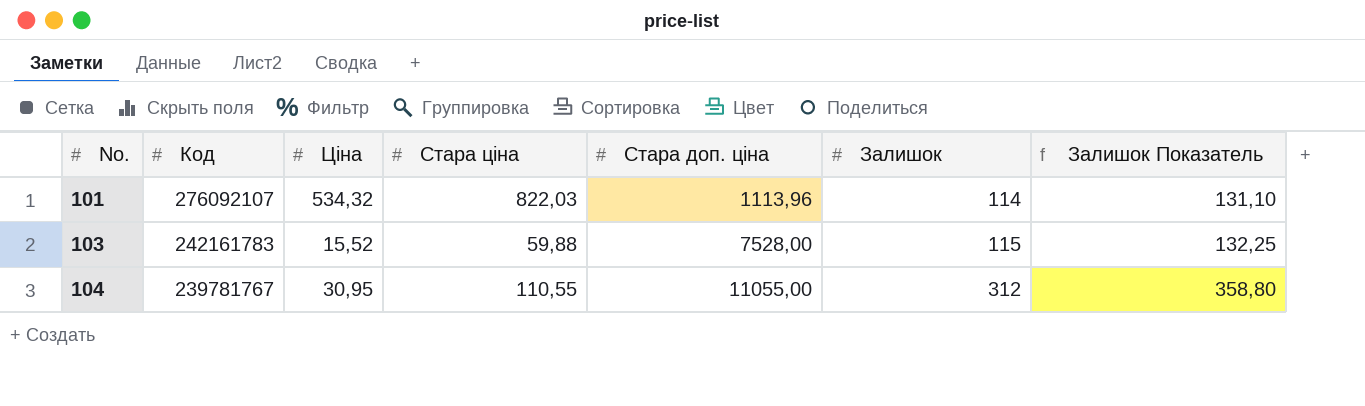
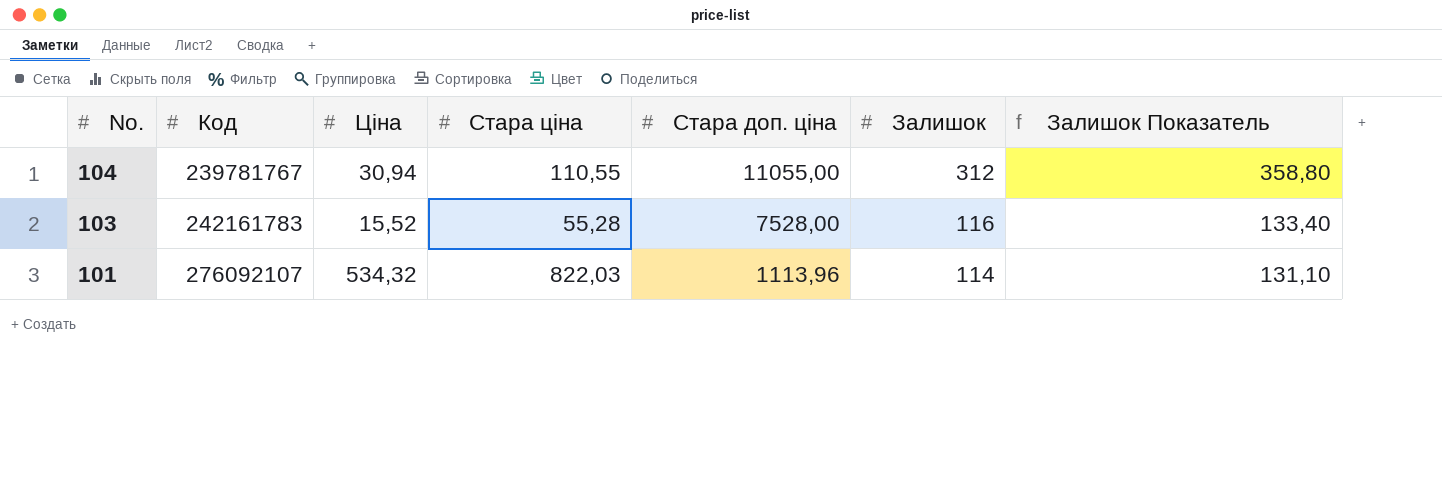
row order: No. ascending -> No. descending
104 | Ціна: 30,95 -> 30,94
103 | Стара ціна: 59,88 -> 55,28
103 | Залишок: 115 -> 116
103 | Залишок Показатель: 132,25 -> 133,40

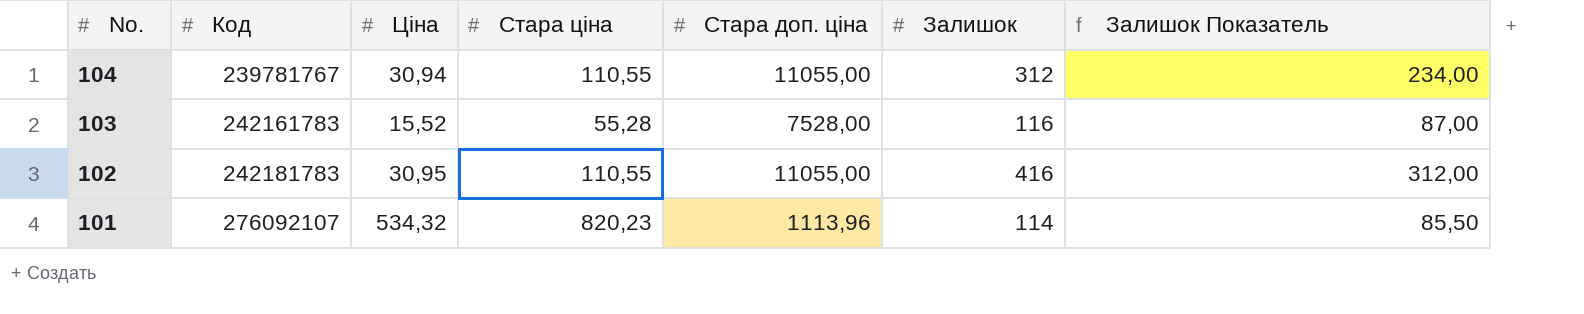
column Залишок Показатель | formula: [Залишок] * 1,15 -> [Залишок] * 0,75
row 102: none -> 242181783 | 30,95 | 110,55 | 11055,00 | 416 | 312,00
101 | Стара ціна: 822,03 -> 820,23

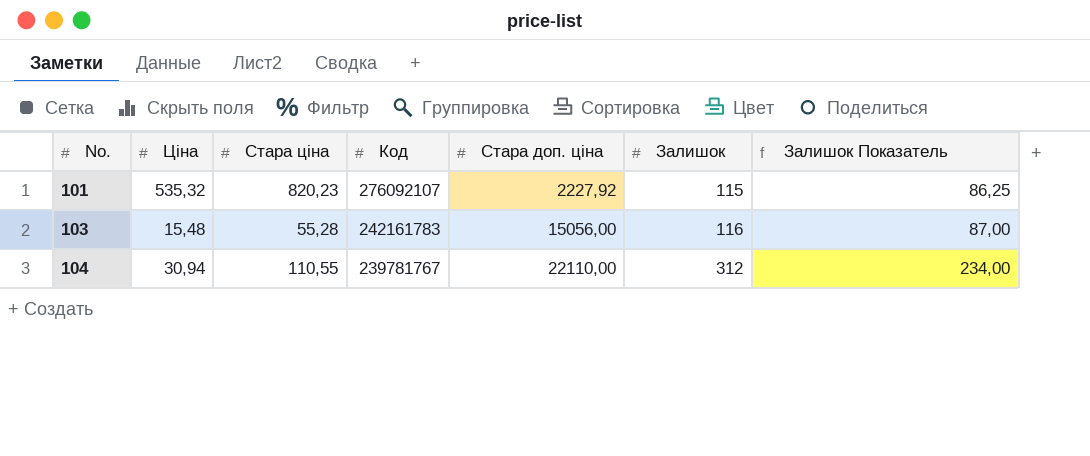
row order: No. descending -> No. ascending
column Код | position: 2 -> 4
row 102: 242181783 | 30,95 | 110,55 | 11055,00 | 416 | 312,00 -> none
101 | Ціна: 534,32 -> 535,32
101 | Стара доп. ціна: 1113,96 -> 2227,92
101 | Залишок: 114 -> 115
101 | Залишок Показатель: 85,50 -> 86,25
103 | Ціна: 15,52 -> 15,48
103 | Стара доп. ціна: 7528,00 -> 15056,00
104 | Стара доп. ціна: 11055,00 -> 22110,00

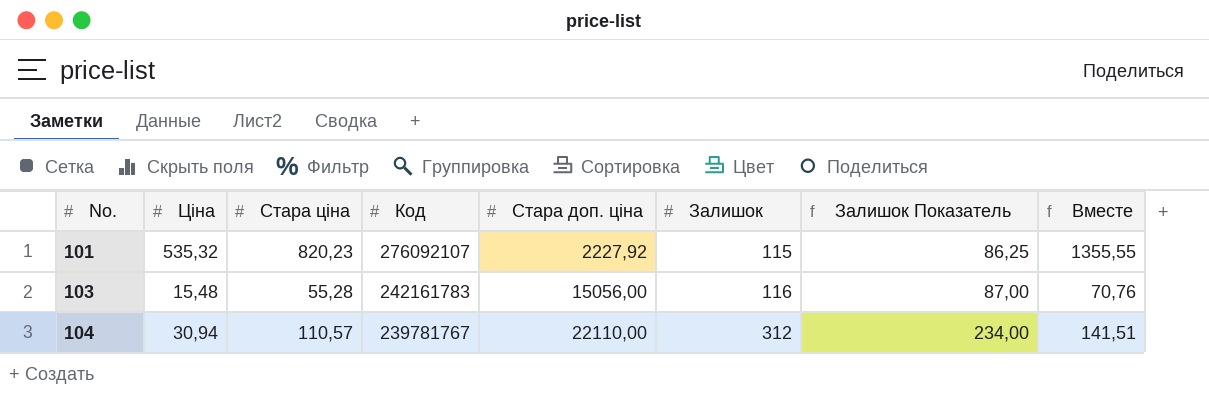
column Вместе | formula: none -> [Ціна] + [Стара ціна]
104 | Стара ціна: 110,55 -> 110,57

